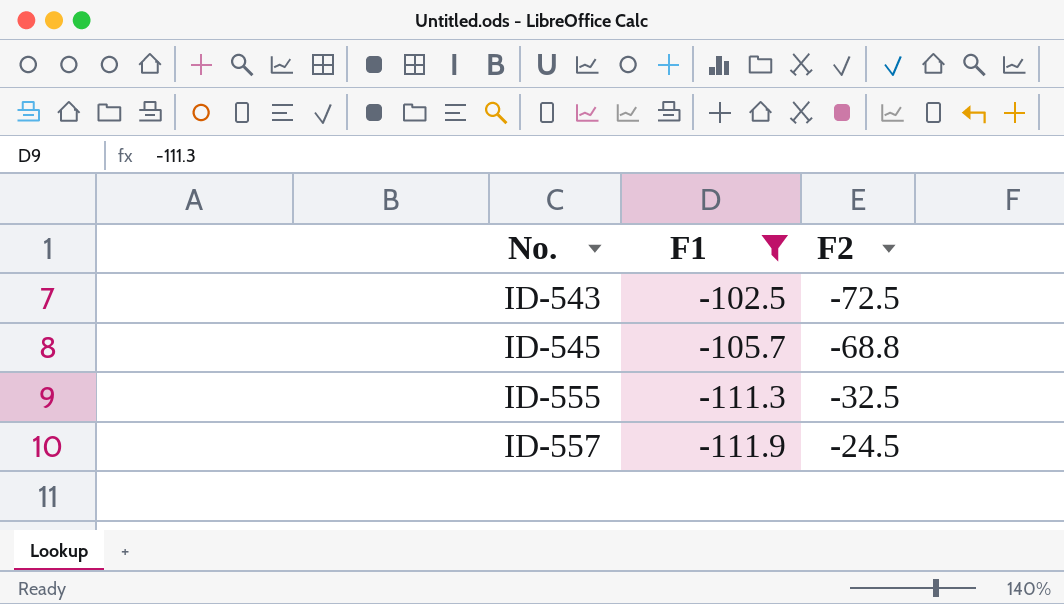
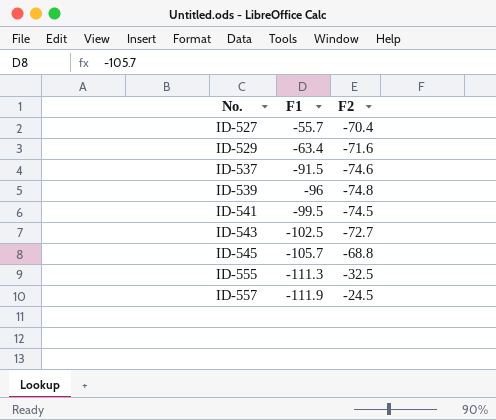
filter: F1 <= -102.5 -> none
ID-543 | F2: -72.5 -> -72.7

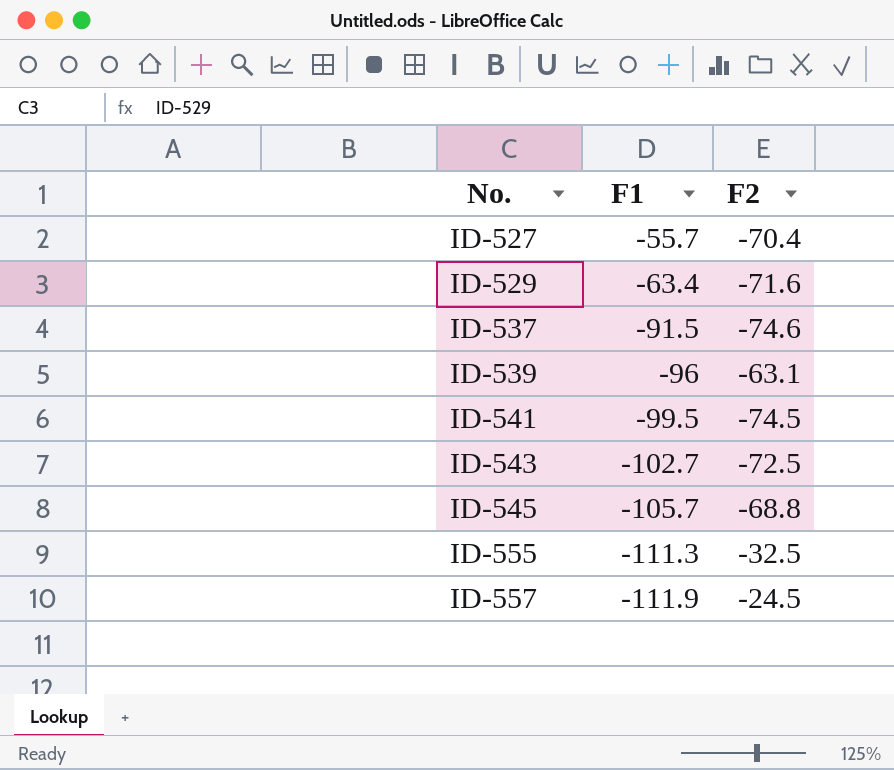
ID-539 | F2: -74.8 -> -63.1
ID-543 | F1: -102.5 -> -102.7
ID-543 | F2: -72.7 -> -72.5

